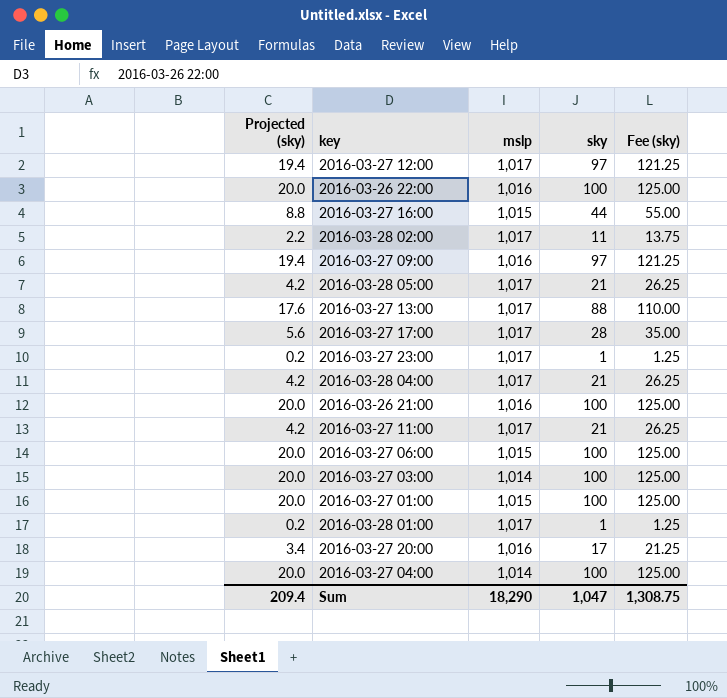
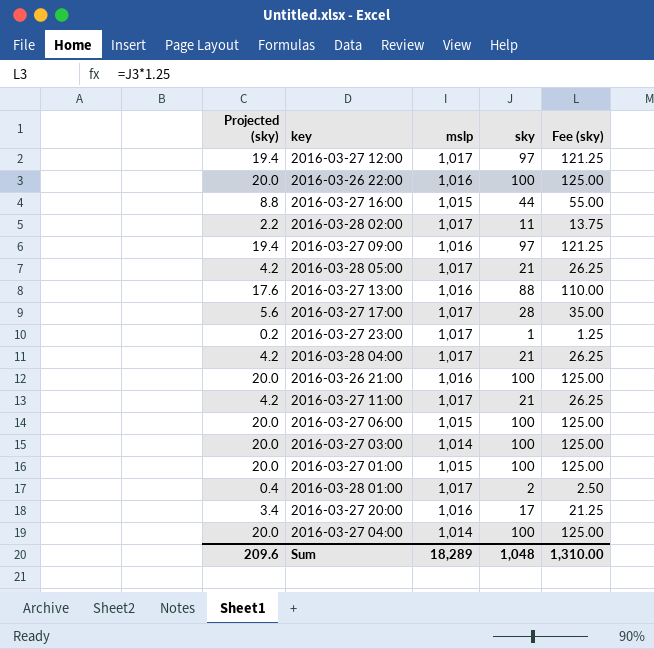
2016-03-27 13:00 | mslp: 1,017 -> 1,016
2016-03-28 01:00 | Projected (sky): 0.2 -> 0.4
2016-03-28 01:00 | sky: 1 -> 2
2016-03-28 01:00 | Fee (sky): 1.25 -> 2.50
Sum | Projected (sky): 209.4 -> 209.6
Sum | mslp: 18,290 -> 18,289
Sum | sky: 1,047 -> 1,048
Sum | Fee (sky): 1,308.75 -> 1,310.00

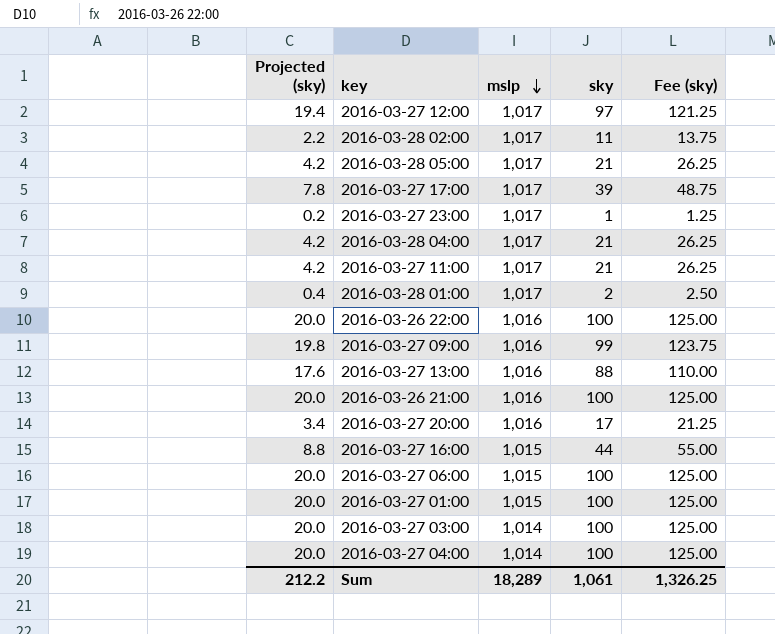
row order: none -> mslp descending
2016-03-27 17:00 | Projected (sky): 5.6 -> 7.8
2016-03-27 17:00 | sky: 28 -> 39
2016-03-27 17:00 | Fee (sky): 35.00 -> 48.75
2016-03-27 09:00 | Projected (sky): 19.4 -> 19.8
2016-03-27 09:00 | sky: 97 -> 99
2016-03-27 09:00 | Fee (sky): 121.25 -> 123.75
Sum | Projected (sky): 209.6 -> 212.2
Sum | sky: 1,048 -> 1,061
Sum | Fee (sky): 1,310.00 -> 1,326.25

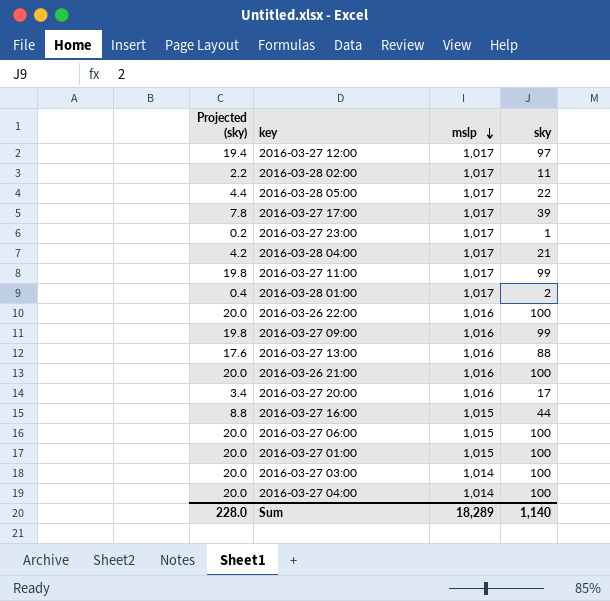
column Fee (sky) | formula: [sky] * 1.25 -> none
2016-03-28 05:00 | Projected (sky): 4.2 -> 4.4
2016-03-28 05:00 | sky: 21 -> 22
2016-03-27 11:00 | Projected (sky): 4.2 -> 19.8
2016-03-27 11:00 | sky: 21 -> 99
Sum | Projected (sky): 212.2 -> 228.0
Sum | sky: 1,061 -> 1,140

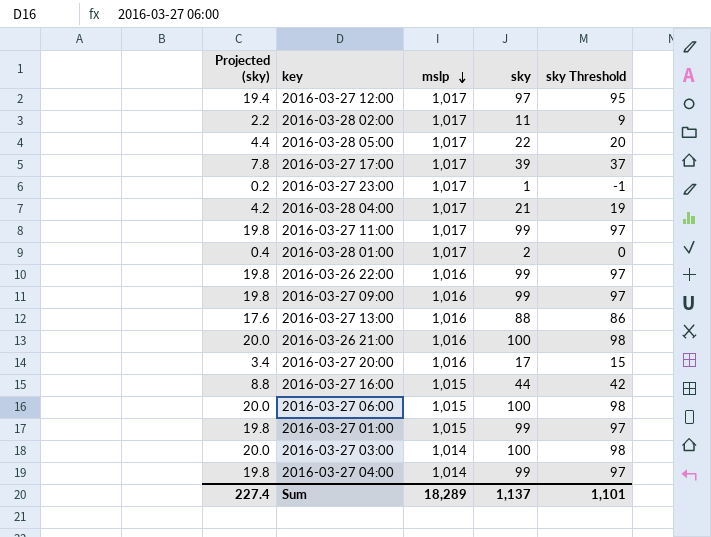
column sky Threshold | formula: none -> [sky] - 2
2016-03-26 22:00 | Projected (sky): 20.0 -> 19.8
2016-03-26 22:00 | sky: 100 -> 99
2016-03-27 01:00 | Projected (sky): 20.0 -> 19.8
2016-03-27 01:00 | sky: 100 -> 99
2016-03-27 04:00 | Projected (sky): 20.0 -> 19.8
2016-03-27 04:00 | sky: 100 -> 99
Sum | Projected (sky): 228.0 -> 227.4
Sum | sky: 1,140 -> 1,137

